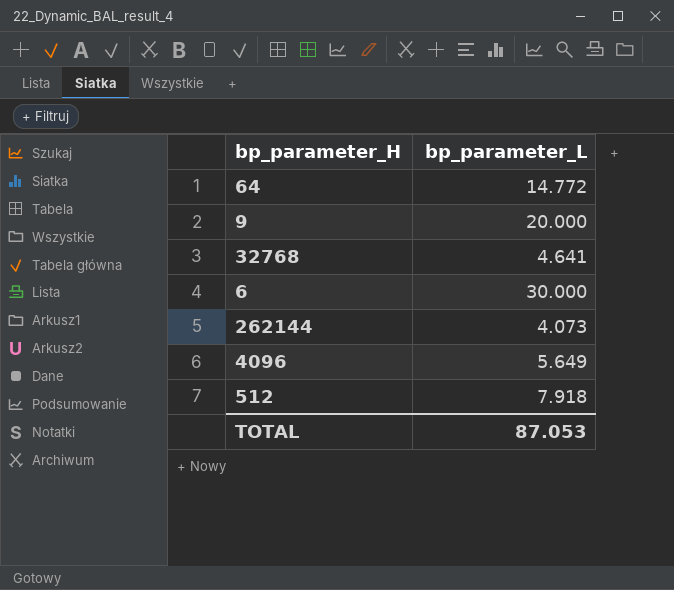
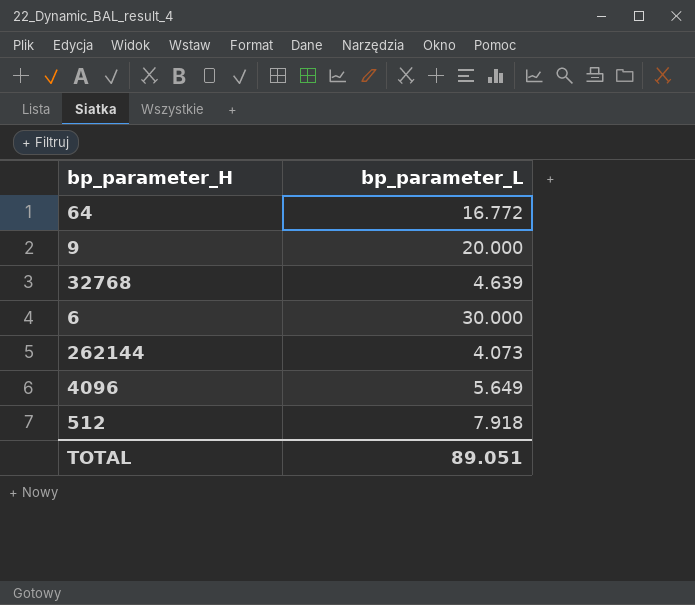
64 | bp_parameter_L: 14.772 -> 16.772
32768 | bp_parameter_L: 4.641 -> 4.639
TOTAL | bp_parameter_L: 87.053 -> 89.051

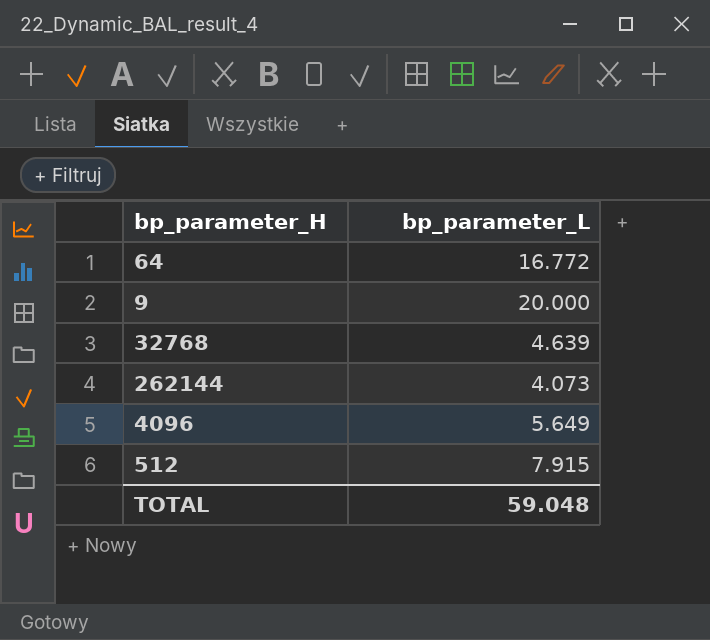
row 6: 30.000 -> none
512 | bp_parameter_L: 7.918 -> 7.915
TOTAL | bp_parameter_L: 89.051 -> 59.048

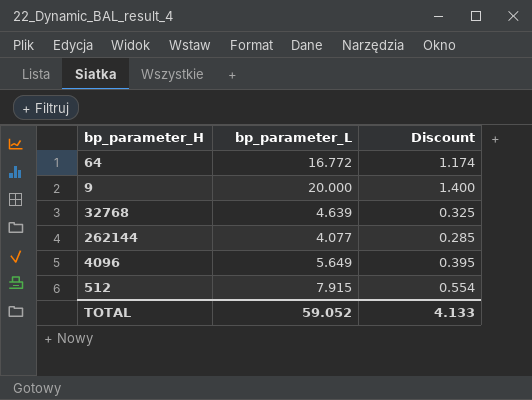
column Discount | formula: none -> [bp_parameter_L] * 0.07
262144 | bp_parameter_L: 4.073 -> 4.077
TOTAL | bp_parameter_L: 59.048 -> 59.052

